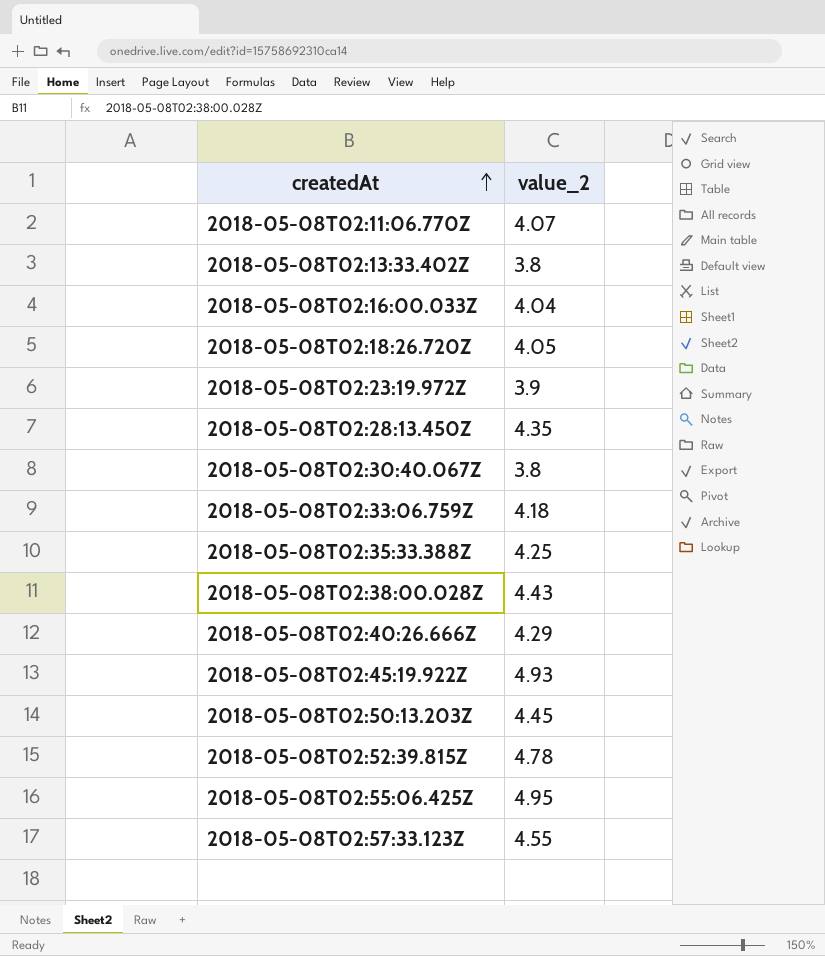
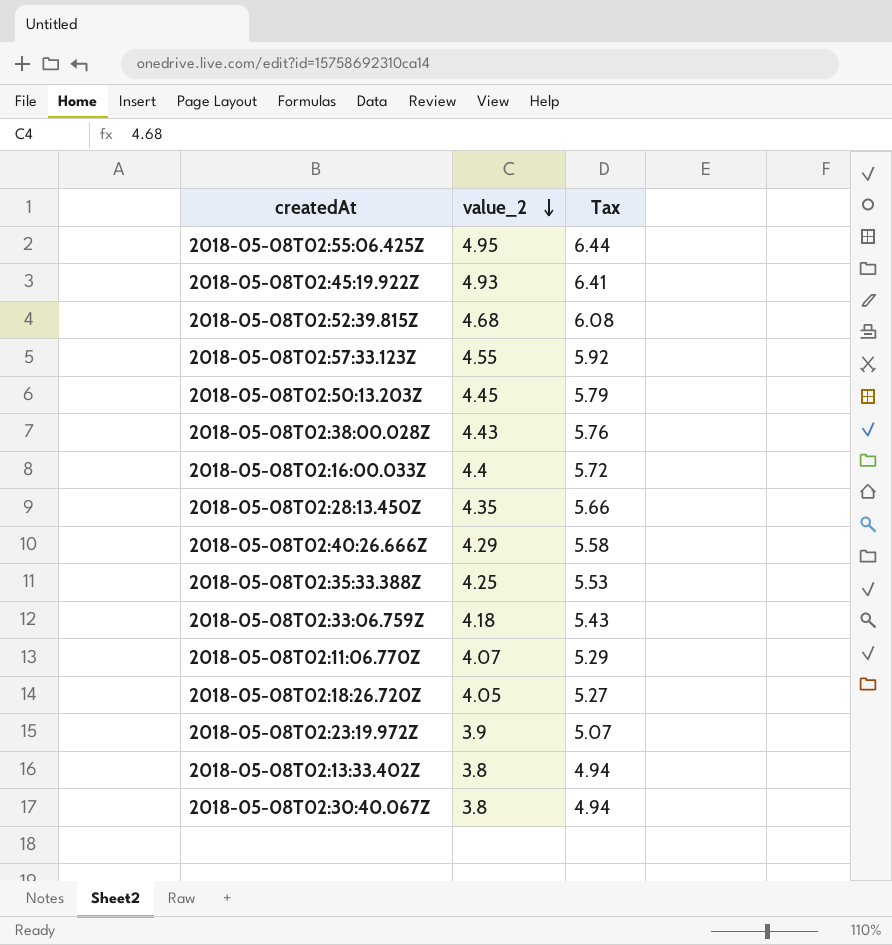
row order: createdAt ascending -> value_2 descending
column Tax | formula: none -> [value_2] * 1.3
2018-05-08T02:52:39.815Z | value_2: 4.78 -> 4.68
2018-05-08T02:16:00.033Z | value_2: 4.04 -> 4.4

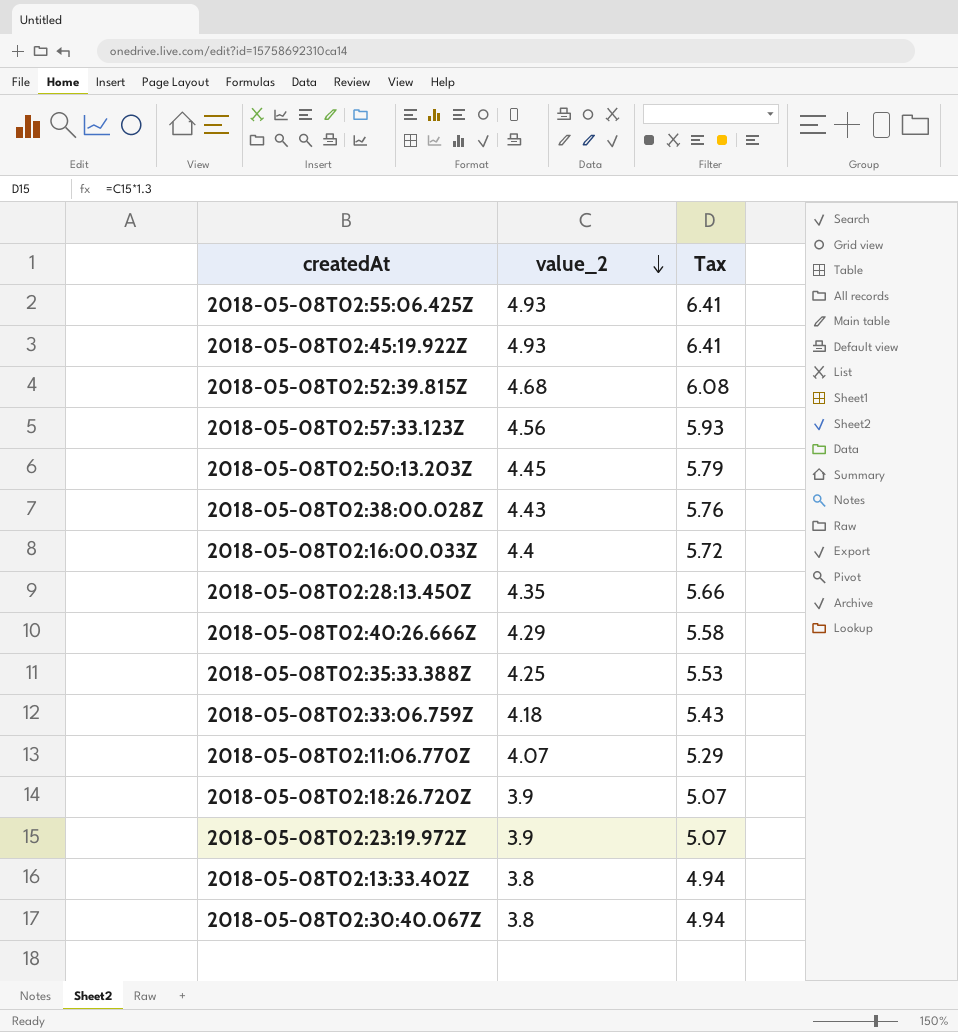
2018-05-08T02:55:06.425Z | value_2: 4.95 -> 4.93
2018-05-08T02:55:06.425Z | Tax: 6.44 -> 6.41
2018-05-08T02:57:33.123Z | value_2: 4.55 -> 4.56
2018-05-08T02:57:33.123Z | Tax: 5.92 -> 5.93
2018-05-08T02:18:26.720Z | value_2: 4.05 -> 3.9
2018-05-08T02:18:26.720Z | Tax: 5.27 -> 5.07

